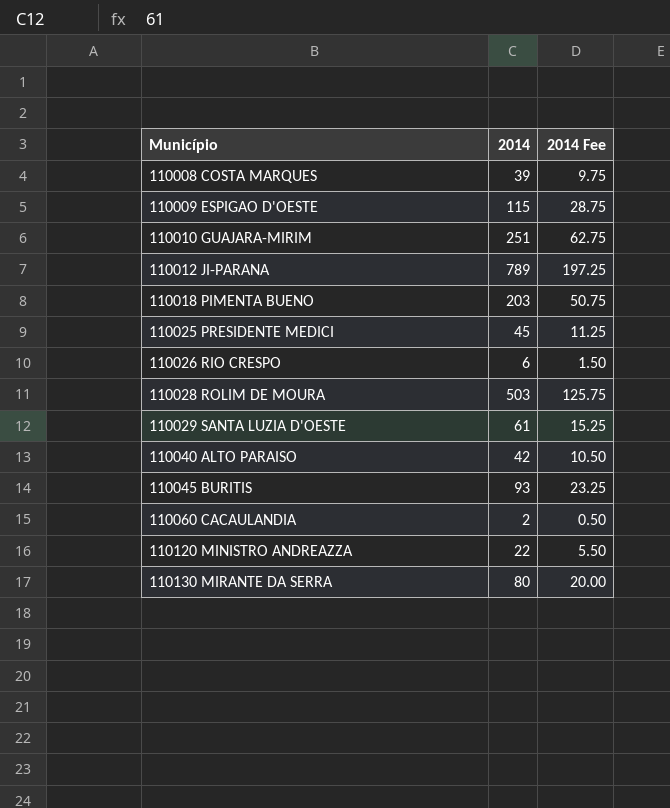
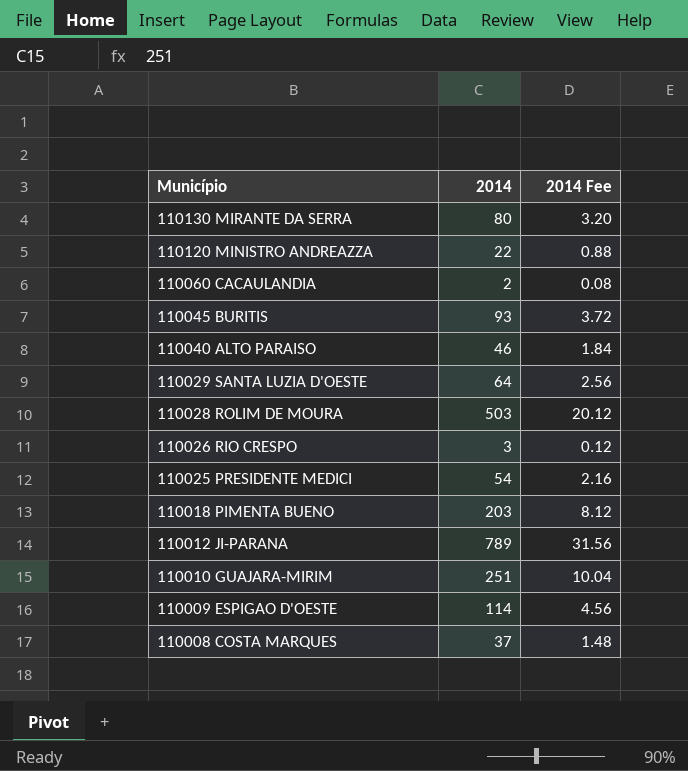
row order: Município ascending -> Município descending
column 2014 Fee | formula: [2014] * 0.25 -> [2014] * 0.04
110040 ALTO PARAISO | 2014: 42 -> 46
110029 SANTA LUZIA D'OESTE | 2014: 61 -> 64
110026 RIO CRESPO | 2014: 6 -> 3
110025 PRESIDENTE MEDICI | 2014: 45 -> 54
110009 ESPIGAO D'OESTE | 2014: 115 -> 114
110008 COSTA MARQUES | 2014: 39 -> 37

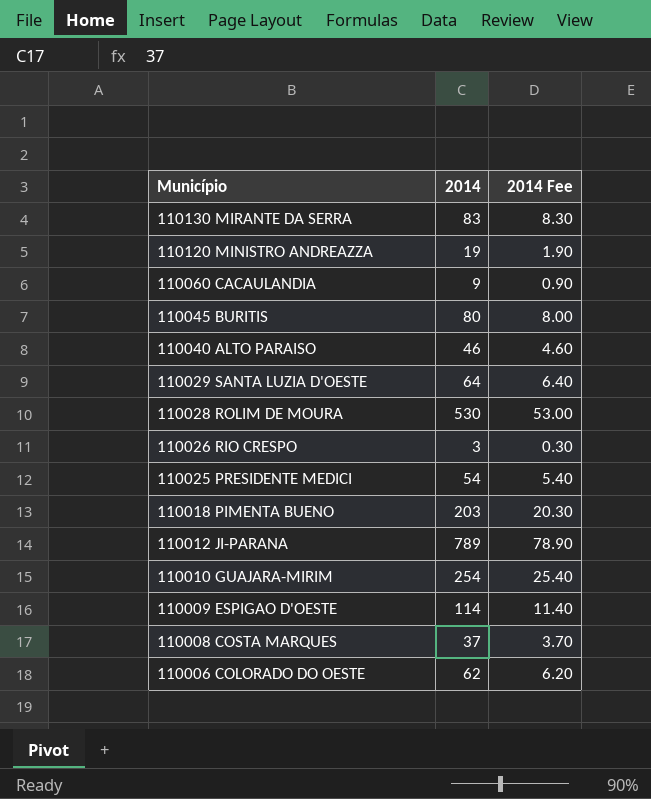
column 2014 Fee | formula: [2014] * 0.04 -> [2014] * 0.1
110130 MIRANTE DA SERRA | 2014: 80 -> 83
110120 MINISTRO ANDREAZZA | 2014: 22 -> 19
110060 CACAULANDIA | 2014: 2 -> 9
110045 BURITIS | 2014: 93 -> 80
110028 ROLIM DE MOURA | 2014: 503 -> 530
110010 GUAJARA-MIRIM | 2014: 251 -> 254
row 110006 COLORADO DO OESTE: none -> 62 | 6.20

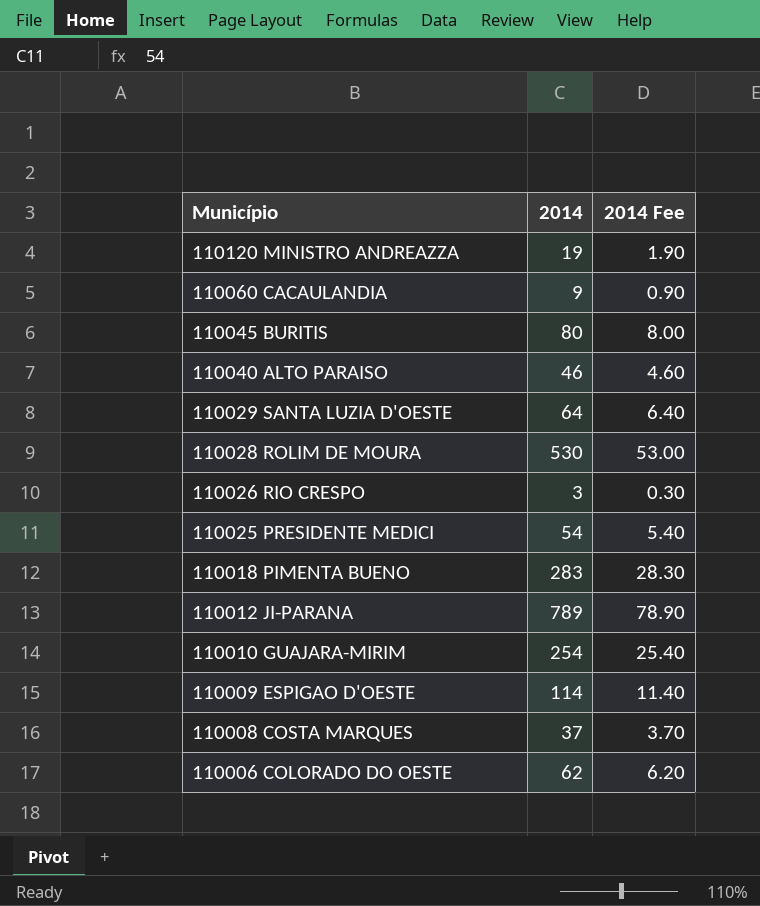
row 110130 MIRANTE DA SERRA: 83 | 8.30 -> none
110018 PIMENTA BUENO | 2014: 203 -> 283
110018 PIMENTA BUENO | 2014 Fee: 20.30 -> 28.30

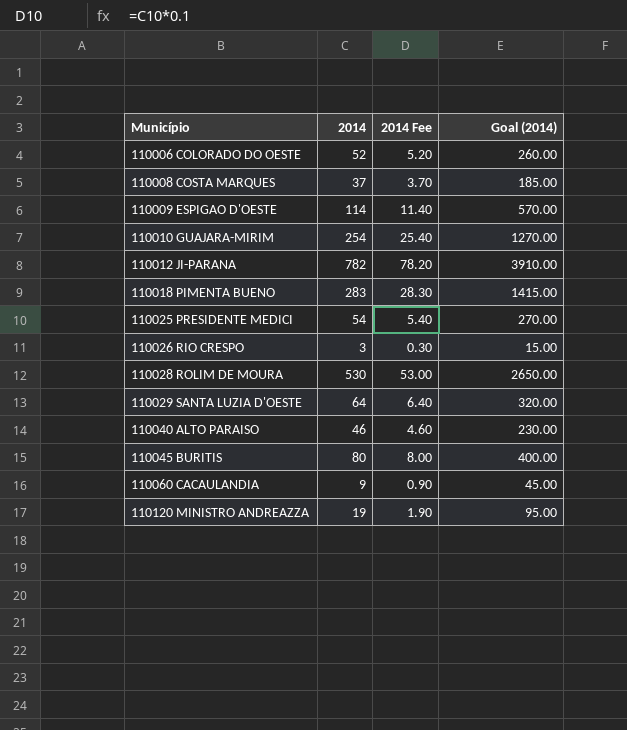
row order: Município descending -> Município ascending
column Goal (2014) | formula: none -> [2014] * 5
110006 COLORADO DO OESTE | 2014: 62 -> 52
110006 COLORADO DO OESTE | 2014 Fee: 6.20 -> 5.20
110012 JI-PARANA | 2014: 789 -> 782
110012 JI-PARANA | 2014 Fee: 78.90 -> 78.20

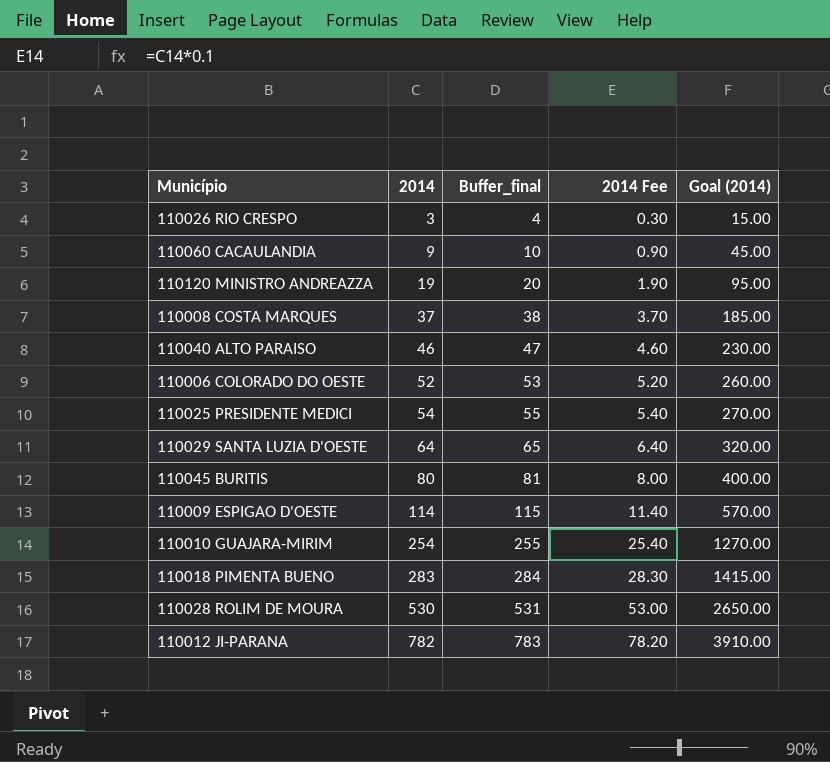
row order: Município ascending -> 2014 ascending
column Buffer_final | formula: none -> [2014] + 1

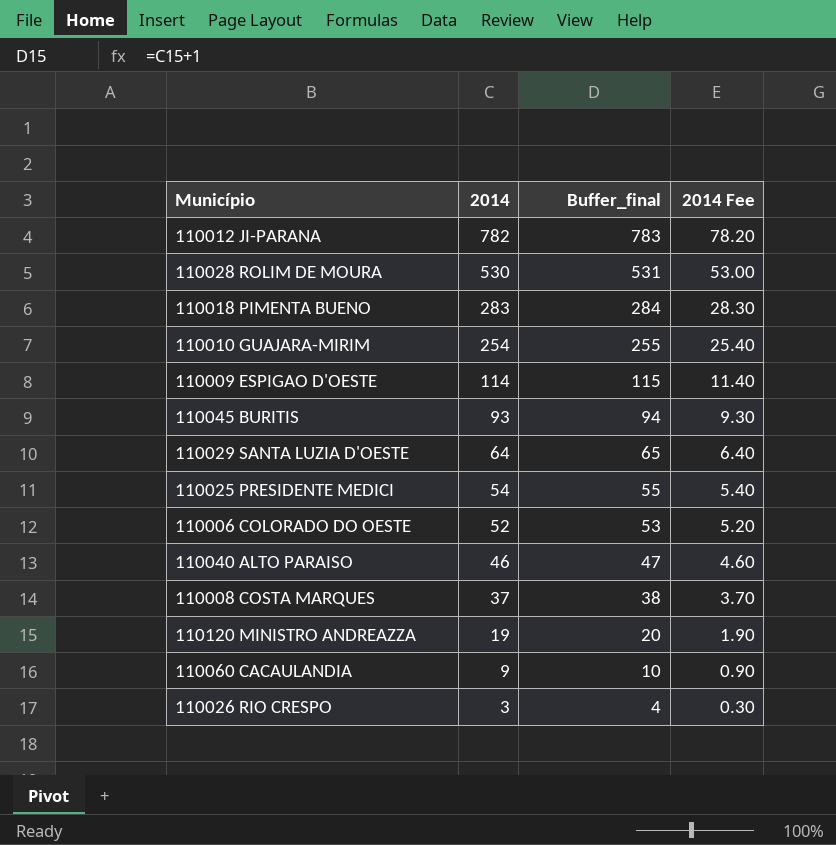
row order: 2014 ascending -> 2014 descending
column Goal (2014) | formula: [2014] * 5 -> none
110045 BURITIS | 2014: 80 -> 93
110045 BURITIS | Buffer_final: 81 -> 94
110045 BURITIS | 2014 Fee: 8.00 -> 9.30

